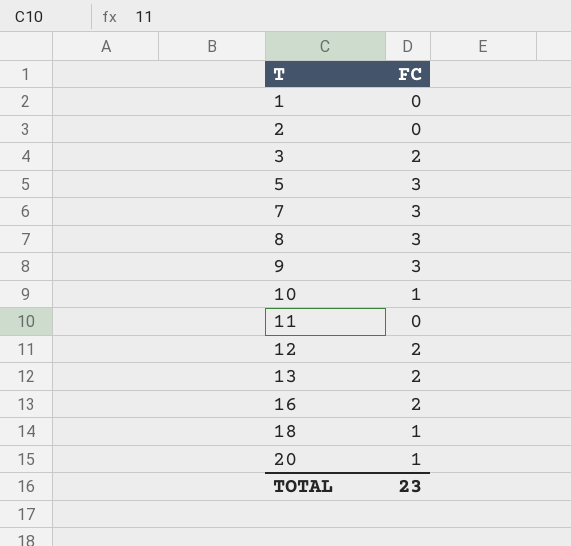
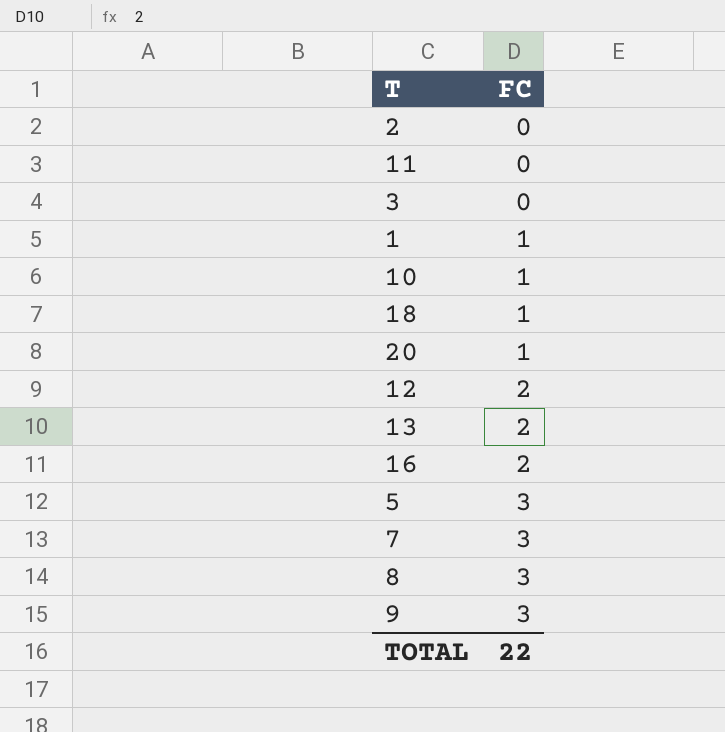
row order: T ascending -> FC ascending
3 | FC: 2 -> 0
1 | FC: 0 -> 1
TOTAL | FC: 23 -> 22

